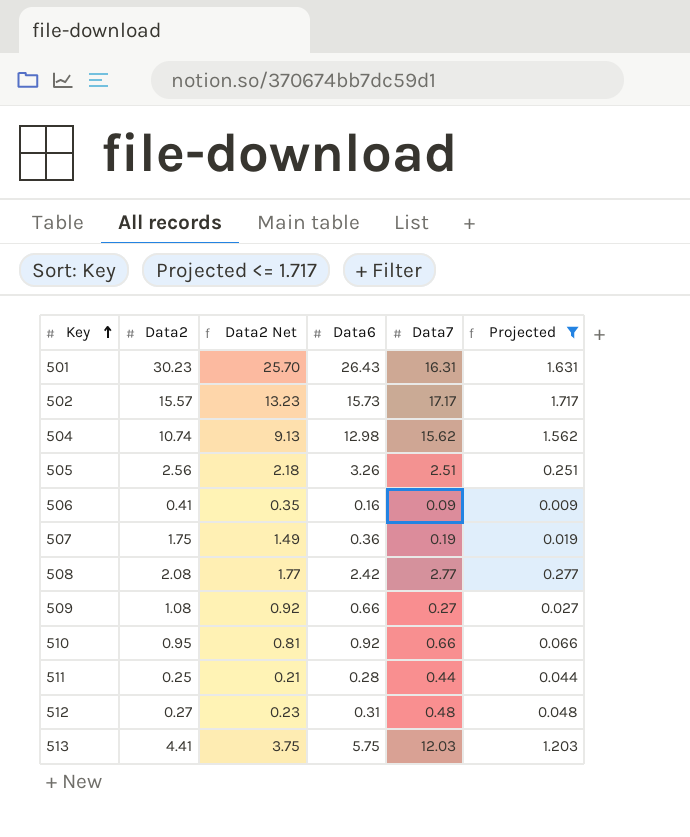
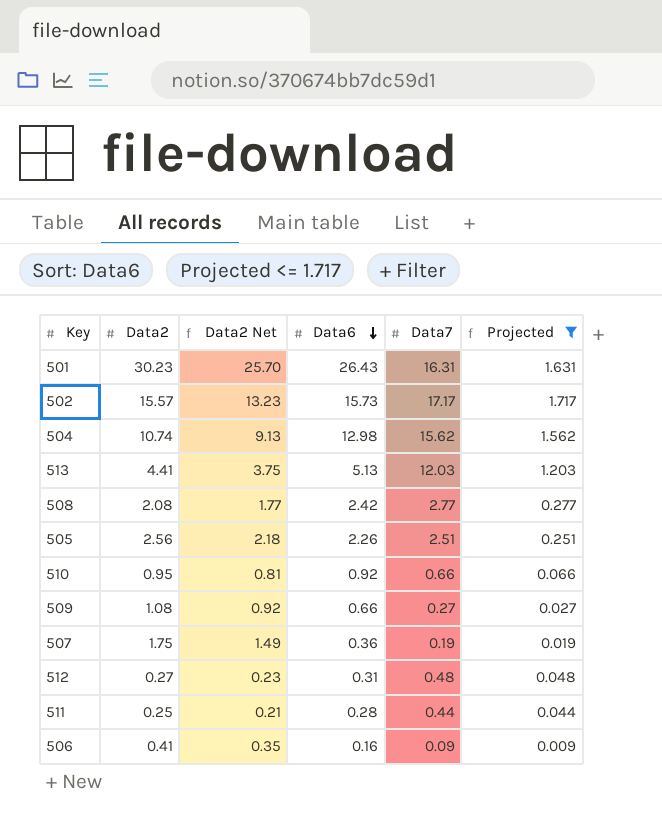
row order: Key ascending -> Data6 descending
513 | Data6: 5.75 -> 5.13
505 | Data6: 3.26 -> 2.26

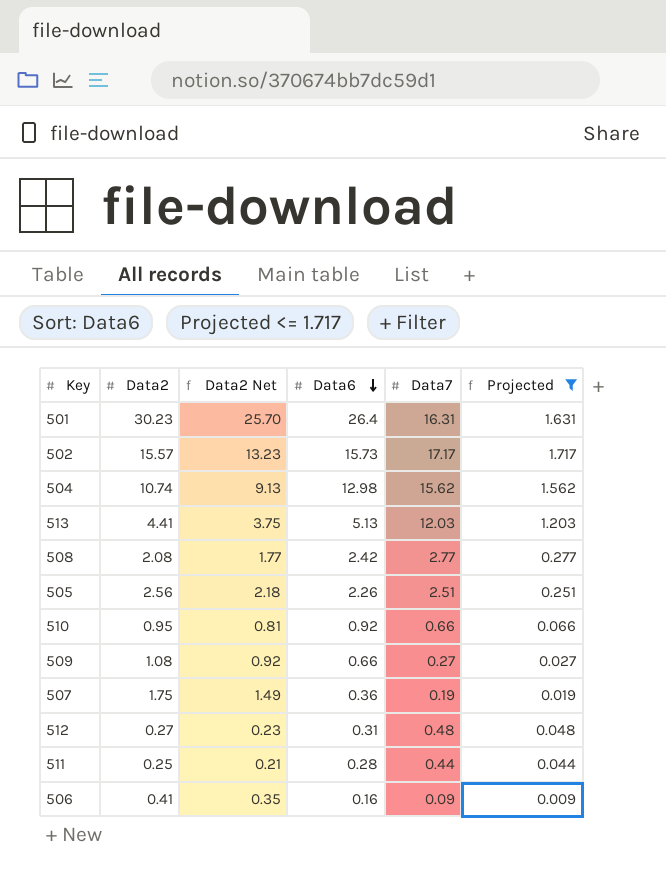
501 | Data6: 26.43 -> 26.4

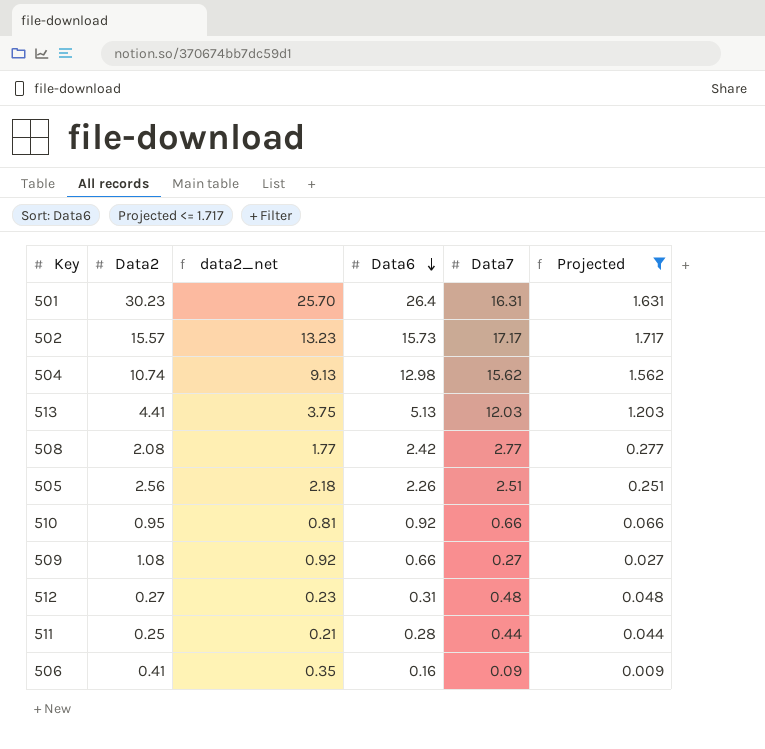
column name: Data2 Net -> data2_net
row 507: 1.75 | 1.49 | 0.36 | 0.19 | 0.019 -> none

